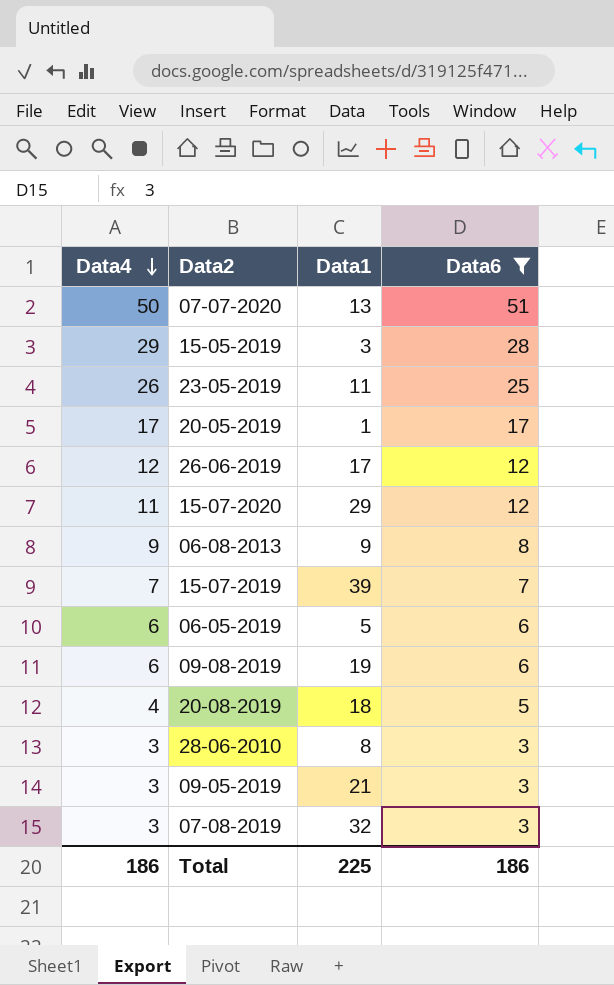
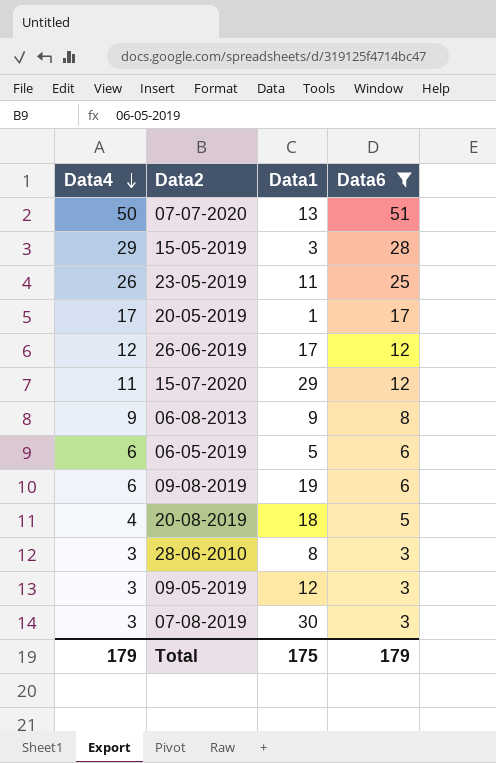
row 15-07-2019: 7 | 39 | 7 -> none
09-05-2019 | Data1: 21 -> 12
07-08-2019 | Data1: 32 -> 30
Total | Data4: 186 -> 179
Total | Data1: 225 -> 175
Total | Data6: 186 -> 179

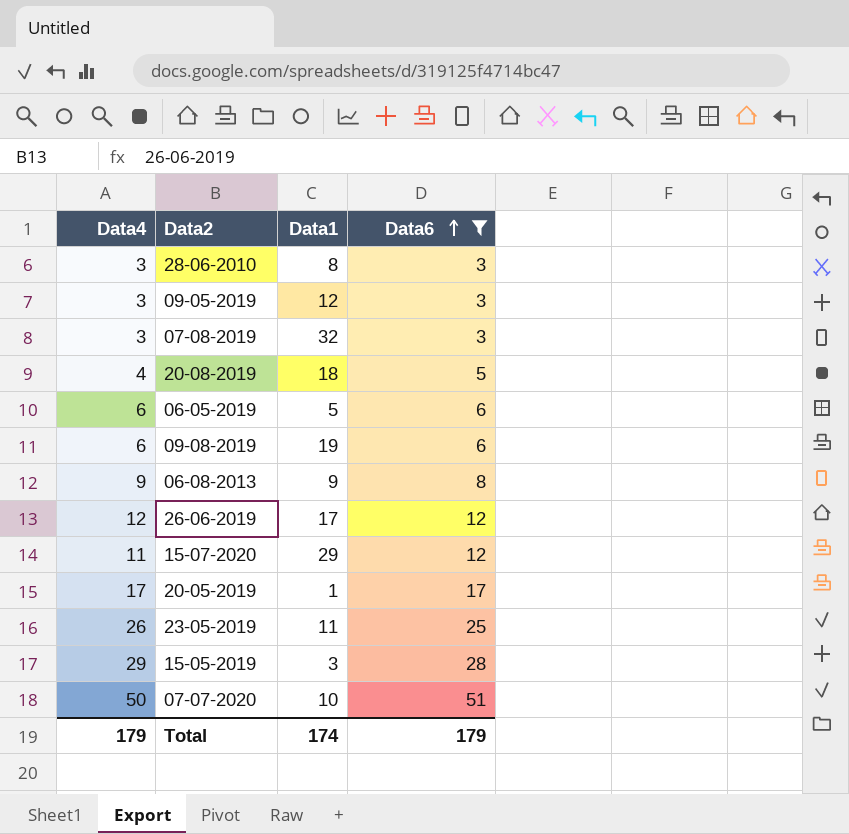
row order: Data4 descending -> Data6 ascending
07-08-2019 | Data1: 30 -> 32
07-07-2020 | Data1: 13 -> 10
Total | Data1: 175 -> 174

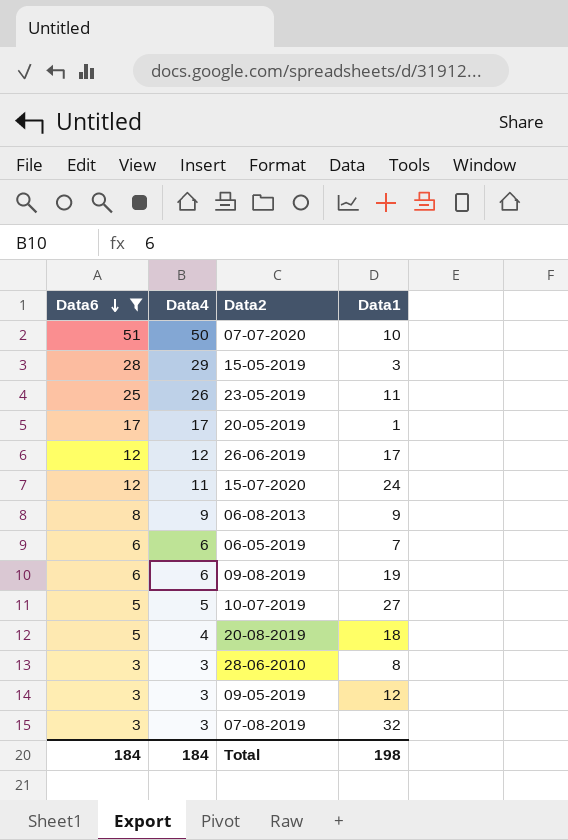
row order: Data6 ascending -> Data6 descending
column Data6 | position: 4 -> 1
15-07-2020 | Data1: 29 -> 24
06-05-2019 | Data1: 5 -> 7
row 10-07-2019: none -> 5 | 5 | 27
Total | Data6: 179 -> 184
Total | Data4: 179 -> 184
Total | Data1: 174 -> 198

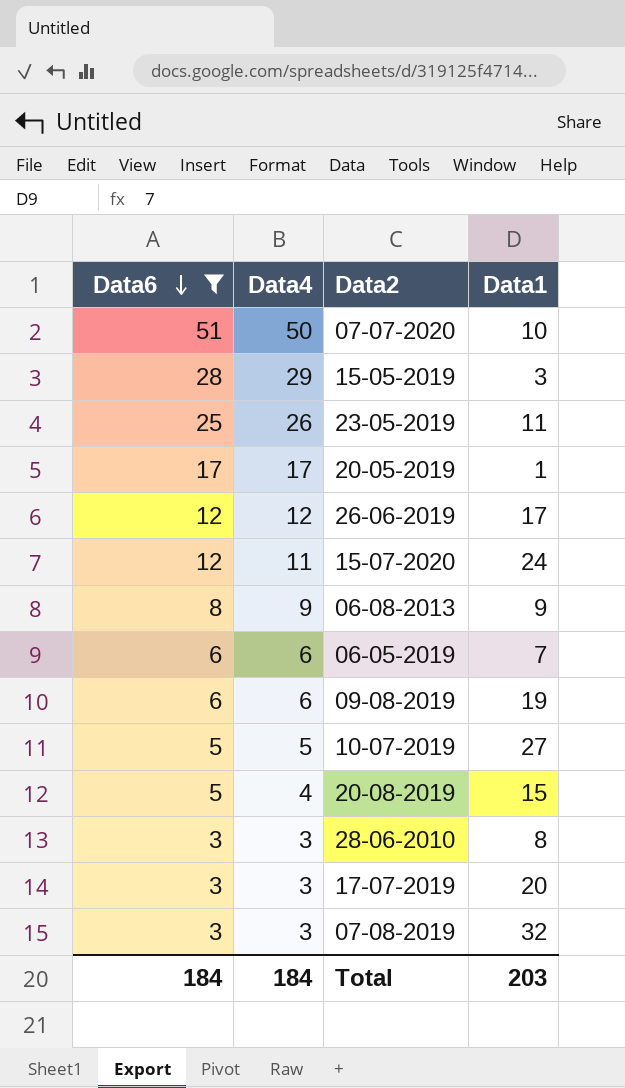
row 09-05-2019: 3 | 3 | 12 -> none
20-08-2019 | Data1: 18 -> 15
row 17-07-2019: none -> 3 | 3 | 20
Total | Data1: 198 -> 203

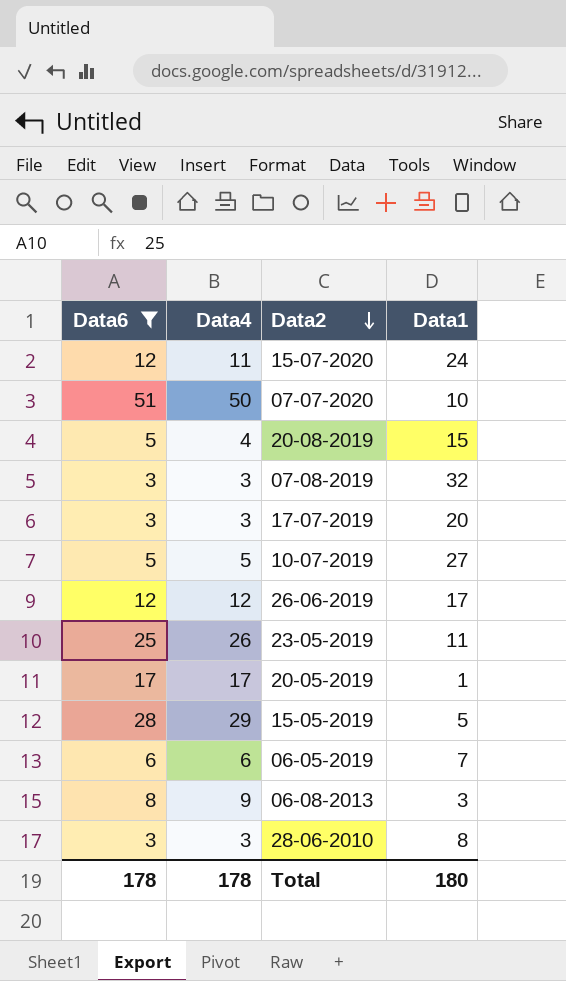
row order: Data6 descending -> Data2 descending
row 09-08-2019: 6 | 6 | 19 -> none
15-05-2019 | Data1: 3 -> 5
06-08-2013 | Data1: 9 -> 3
Total | Data6: 184 -> 178
Total | Data4: 184 -> 178
Total | Data1: 203 -> 180

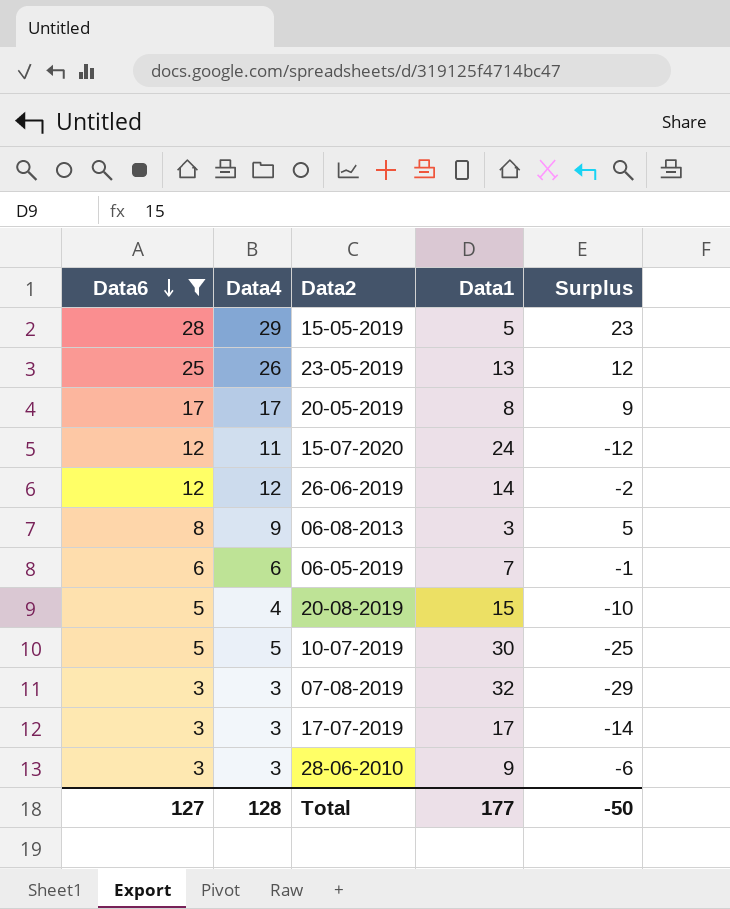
row order: Data2 descending -> Data6 descending
column Surplus | formula: none -> [Data6] - [Data1]
row 07-07-2020: 51 | 50 | 10 -> none
23-05-2019 | Data1: 11 -> 13
20-05-2019 | Data1: 1 -> 8
26-06-2019 | Data1: 17 -> 14
10-07-2019 | Data1: 27 -> 30
17-07-2019 | Data1: 20 -> 17
28-06-2010 | Data1: 8 -> 9
Total | Data6: 178 -> 127
Total | Data4: 178 -> 128
Total | Data1: 180 -> 177

